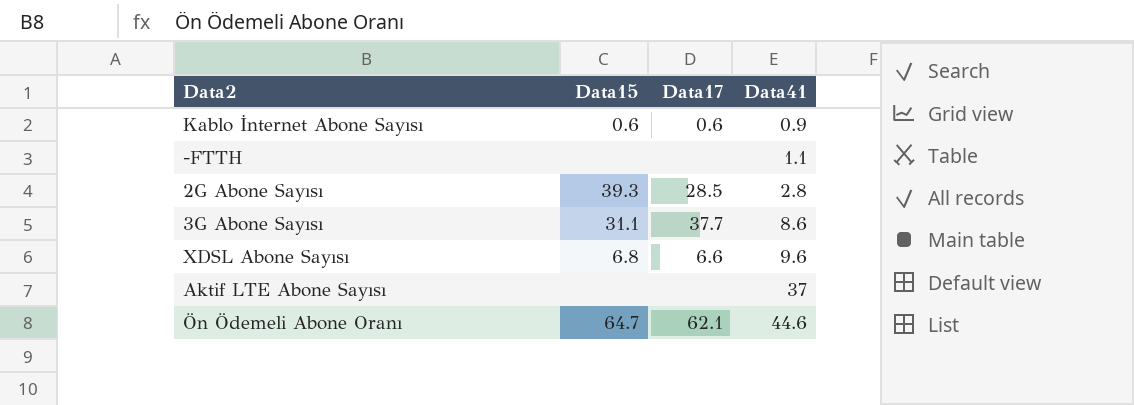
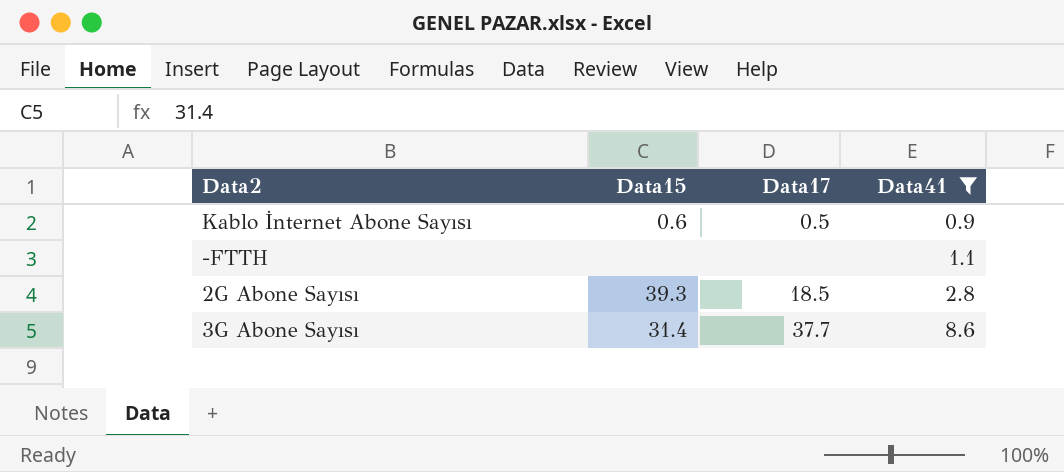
filter: none -> Data41 <= 8.6
Kablo İnternet Abone Sayısı | Data17: 0.6 -> 0.5
2G Abone Sayısı | Data17: 28.5 -> 18.5
3G Abone Sayısı | Data15: 31.1 -> 31.4

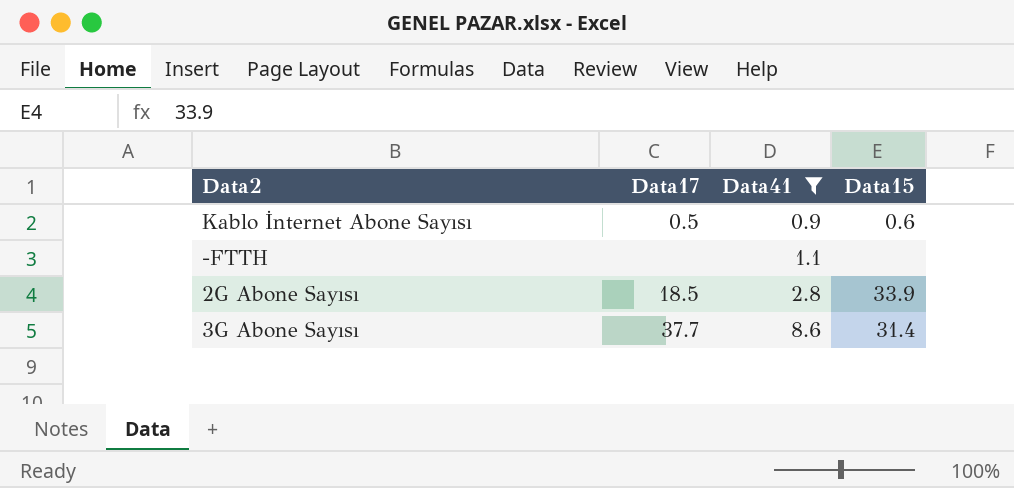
column Data15 | position: 2 -> 4
2G Abone Sayısı | Data15: 39.3 -> 33.9

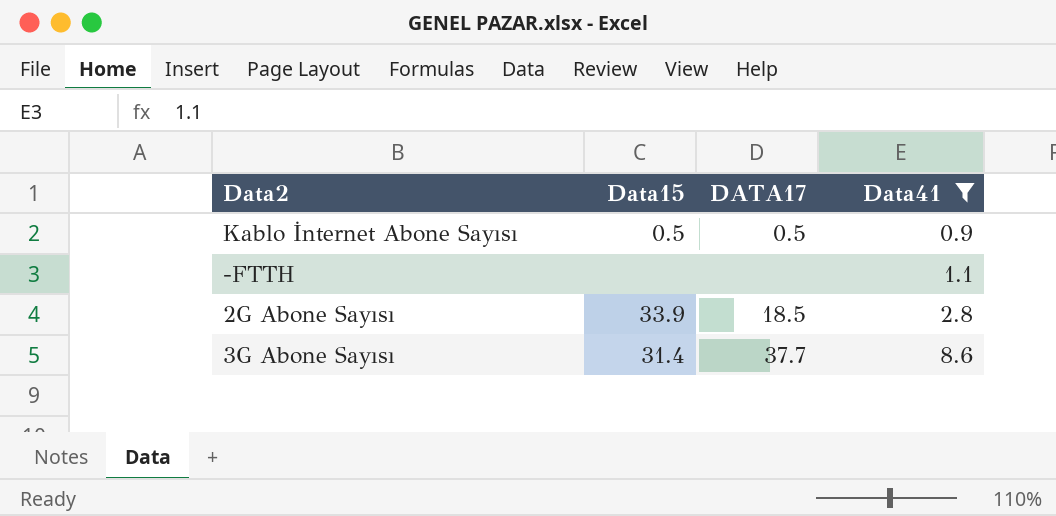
column Data15 | position: 4 -> 2
column name: Data17 -> DATA17
Kablo İnternet Abone Sayısı | Data15: 0.6 -> 0.5

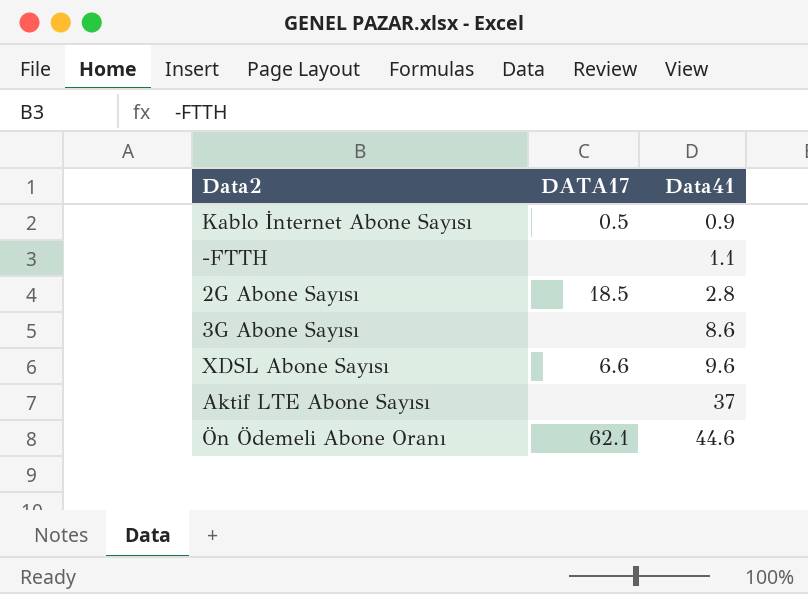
filter: Data41 <= 8.6 -> none
column Data15 | position: 2 -> none
3G Abone Sayısı | DATA17: 37.7 -> none

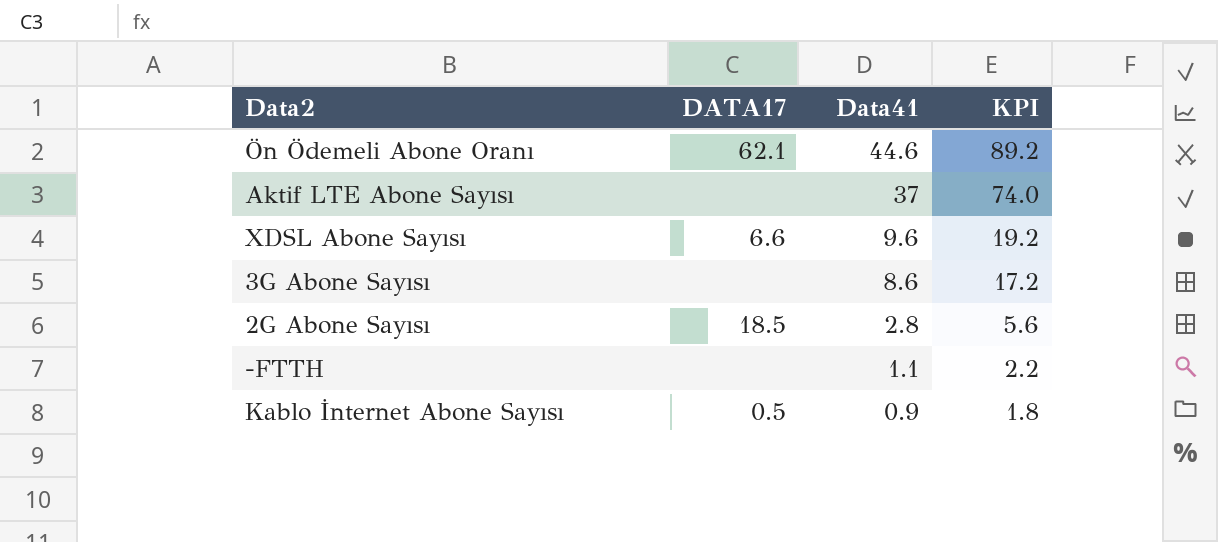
row order: Data41 ascending -> Data41 descending
column KPI | formula: none -> [Data41] * 2

